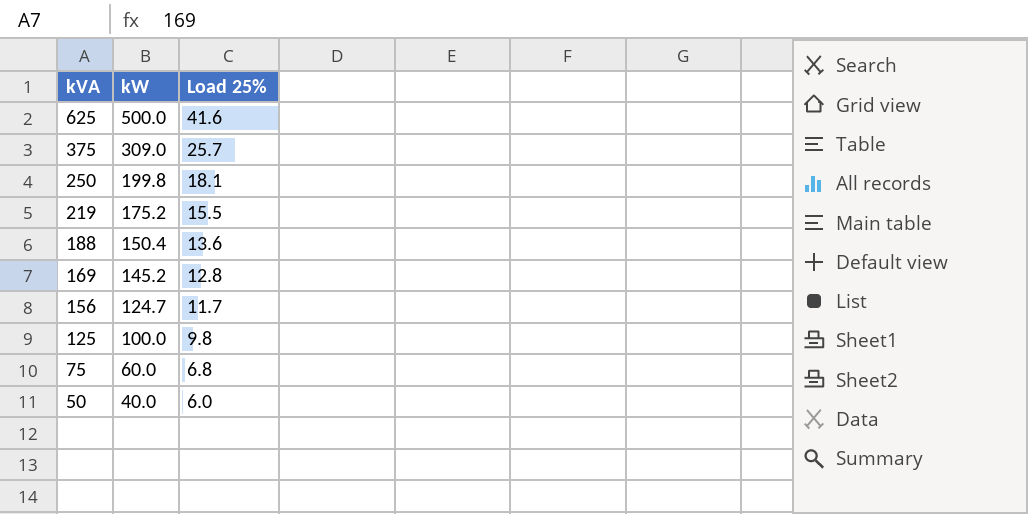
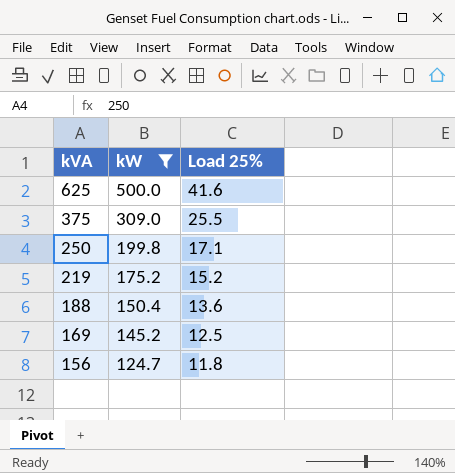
filter: none -> kW >= 124.7
375 | Load 25%: 25.7 -> 25.5
250 | Load 25%: 18.1 -> 17.1
219 | Load 25%: 15.5 -> 15.2
169 | Load 25%: 12.8 -> 12.5
156 | Load 25%: 11.7 -> 11.8

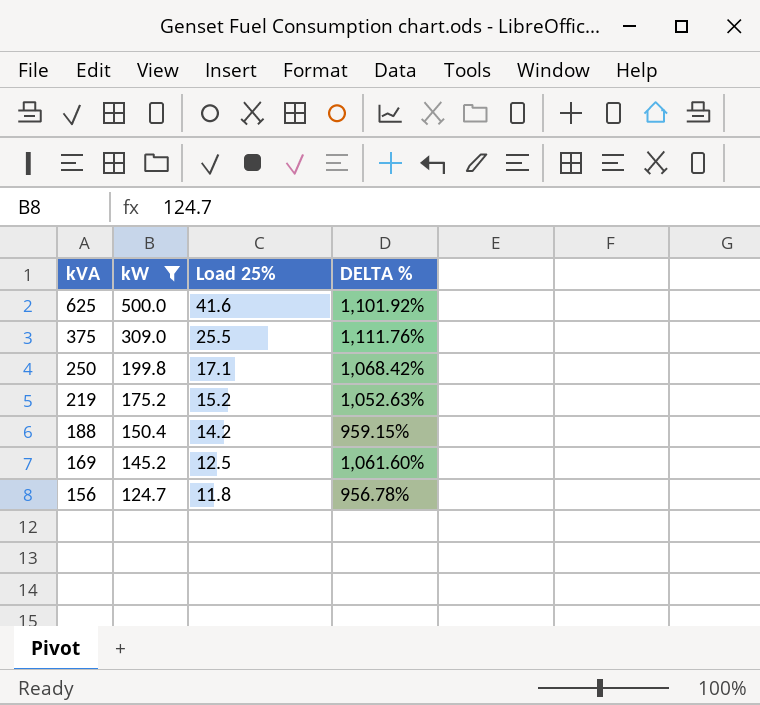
column DELTA % | formula: none -> ([kW] - [Load 25%]) / [Load 25%]
188 | Load 25%: 13.6 -> 14.2

